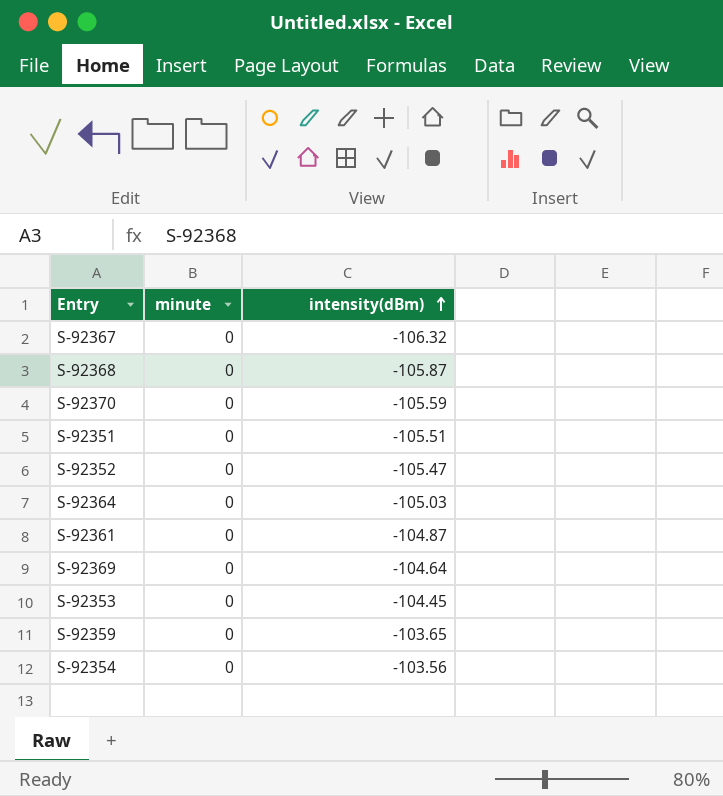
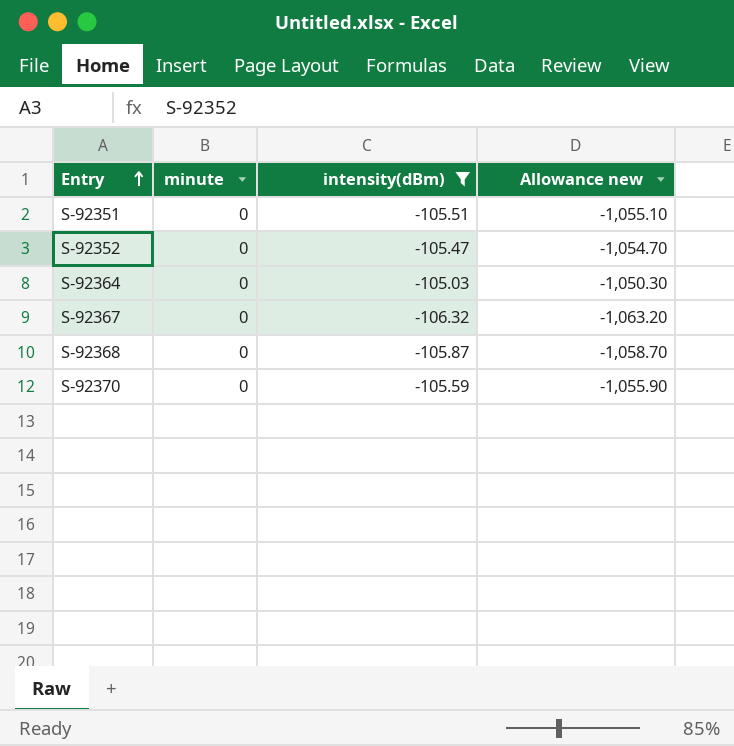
filter: none -> intensity(dBm) <= -105.03
row order: intensity(dBm) ascending -> Entry ascending
column Allowance new | formula: none -> [intensity(dBm)] * 10

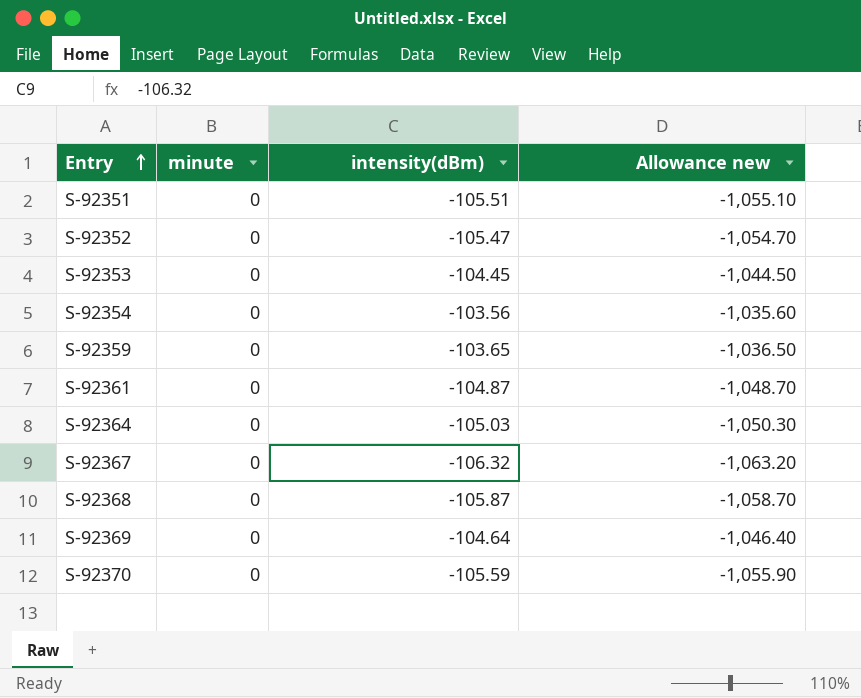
filter: intensity(dBm) <= -105.03 -> none

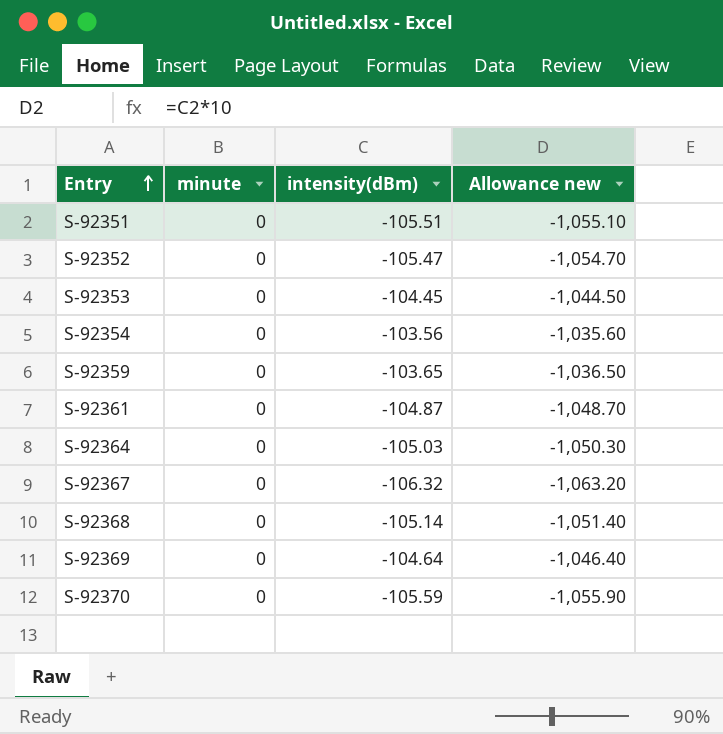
S-92368 | intensity(dBm): -105.87 -> -105.14
S-92368 | Allowance new: -1,058.70 -> -1,051.40

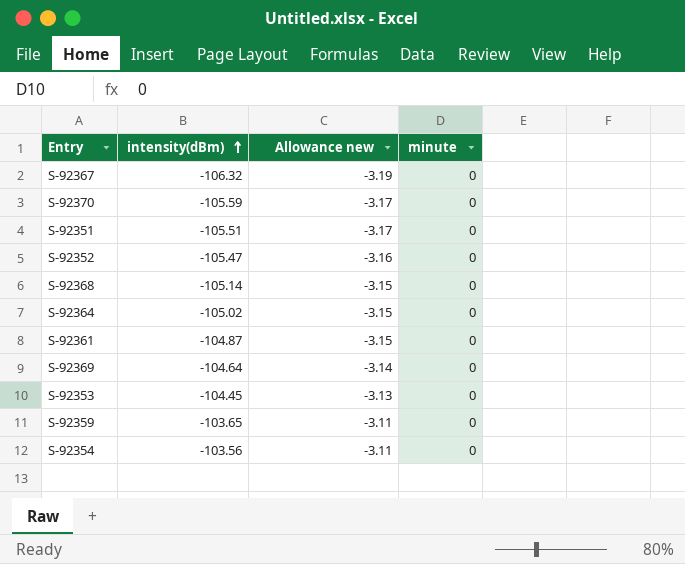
row order: Entry ascending -> intensity(dBm) ascending
column Allowance new | formula: [intensity(dBm)] * 10 -> [intensity(dBm)] * 0.03
column minute | position: 2 -> 4
S-92364 | intensity(dBm): -105.03 -> -105.02

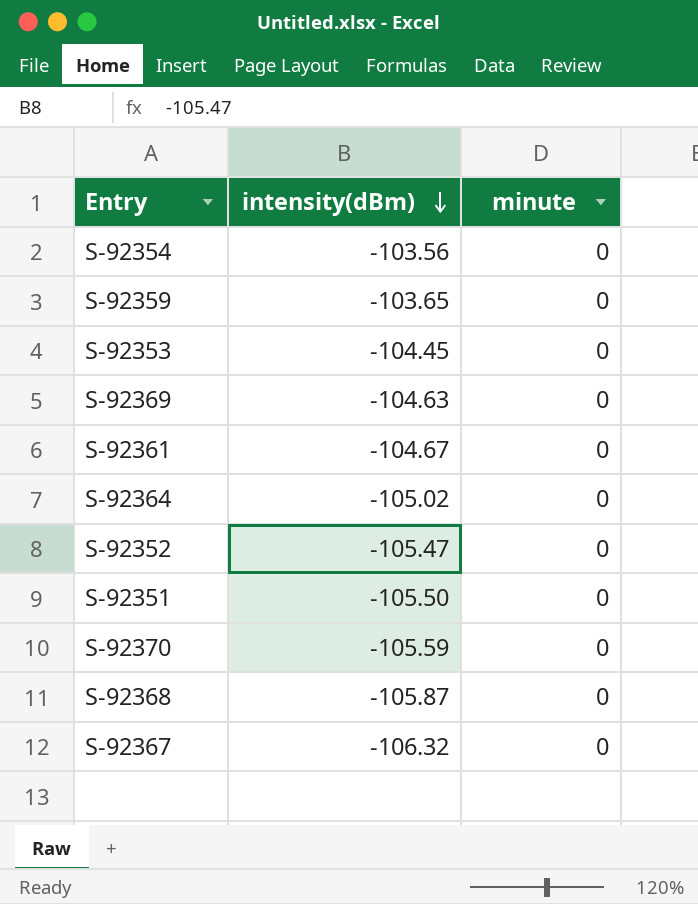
row order: intensity(dBm) ascending -> intensity(dBm) descending
column Allowance new | formula: [intensity(dBm)] * 0.03 -> none
S-92369 | intensity(dBm): -104.64 -> -104.63
S-92361 | intensity(dBm): -104.87 -> -104.67
S-92351 | intensity(dBm): -105.51 -> -105.50
S-92368 | intensity(dBm): -105.14 -> -105.87

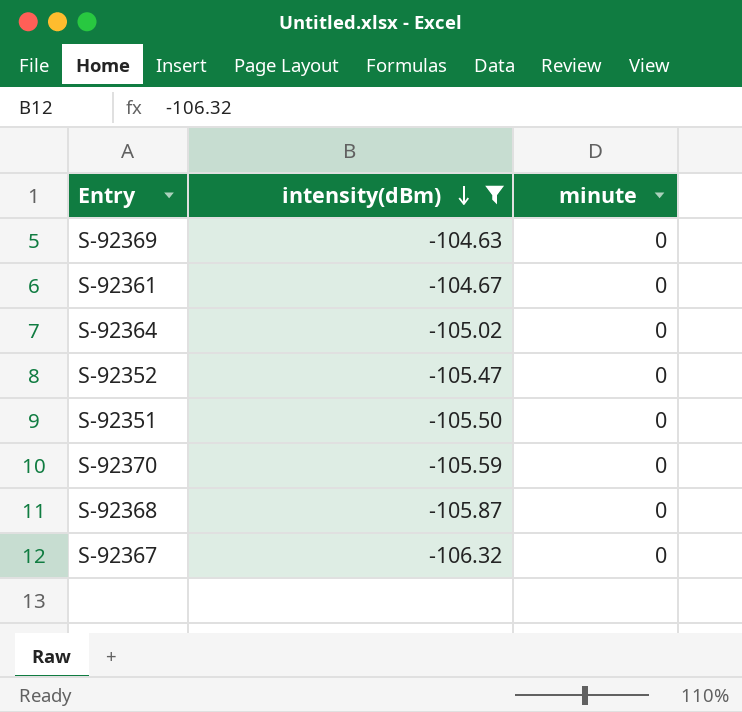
filter: none -> intensity(dBm) <= -104.63

